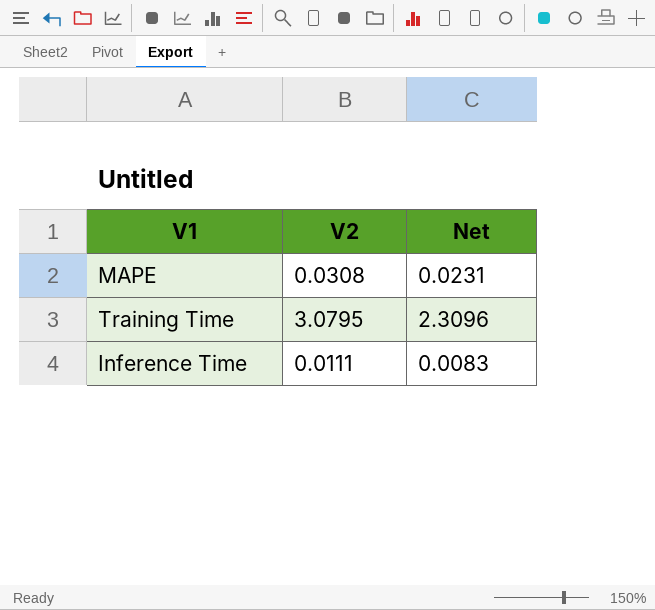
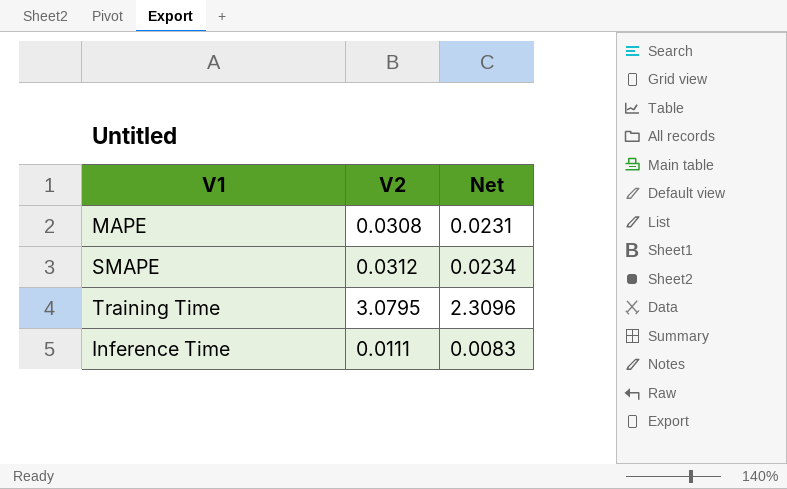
row SMAPE: none -> 0.0312 | 0.0234

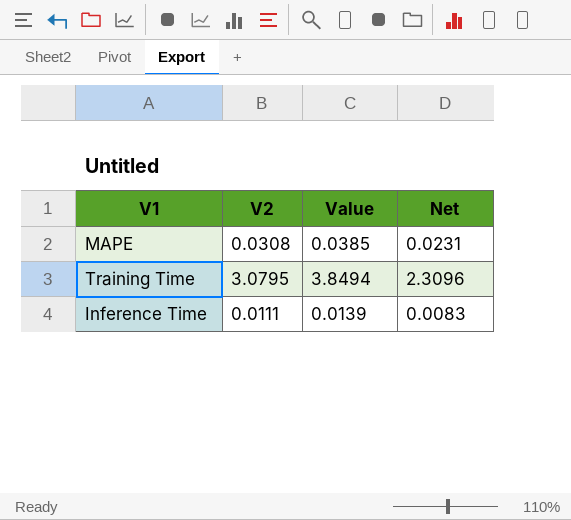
column Value | formula: none -> [V2] * 1.25
row SMAPE: 0.0312 | 0.0234 -> none

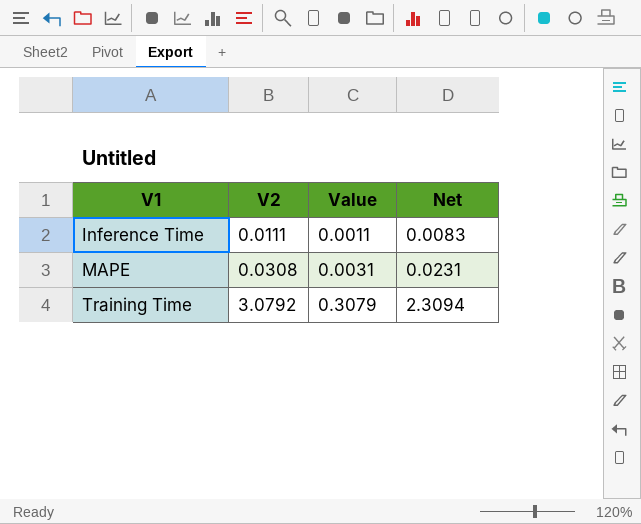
row order: none -> V1 ascending
column Value | formula: [V2] * 1.25 -> [V2] * 0.1
Training Time | V2: 3.0795 -> 3.0792
Training Time | Net: 2.3096 -> 2.3094

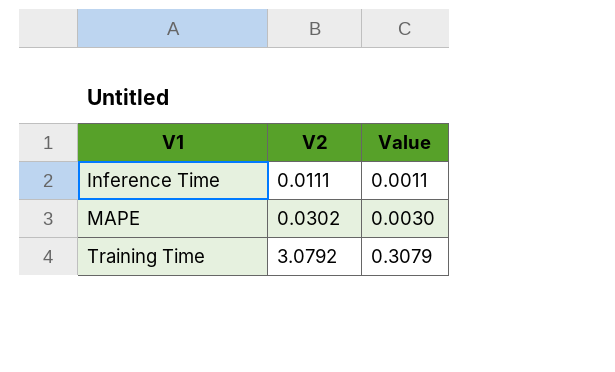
column Net | formula: [V2] * 0.75 -> none
MAPE | V2: 0.0308 -> 0.0302
MAPE | Value: 0.0031 -> 0.0030

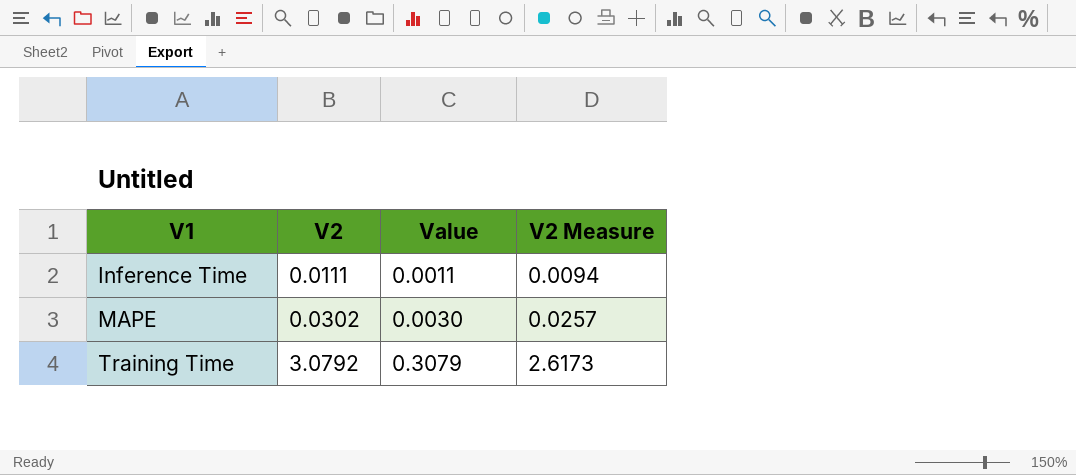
column V2 Measure | formula: none -> [V2] * 0.85

